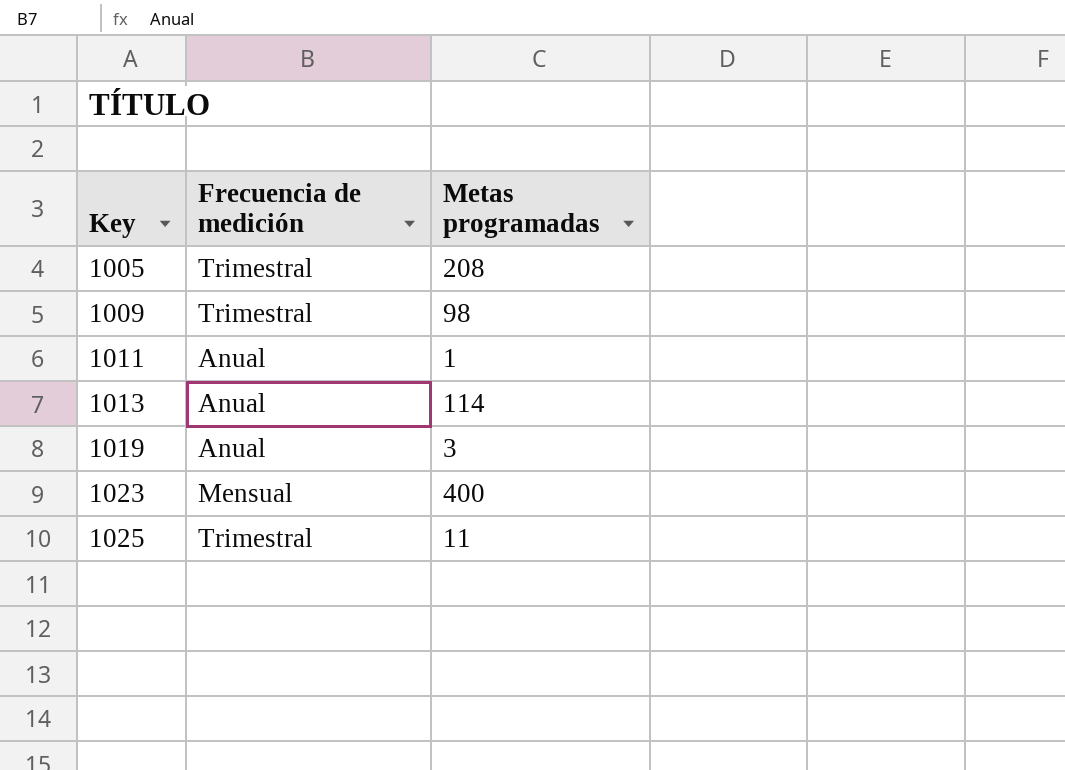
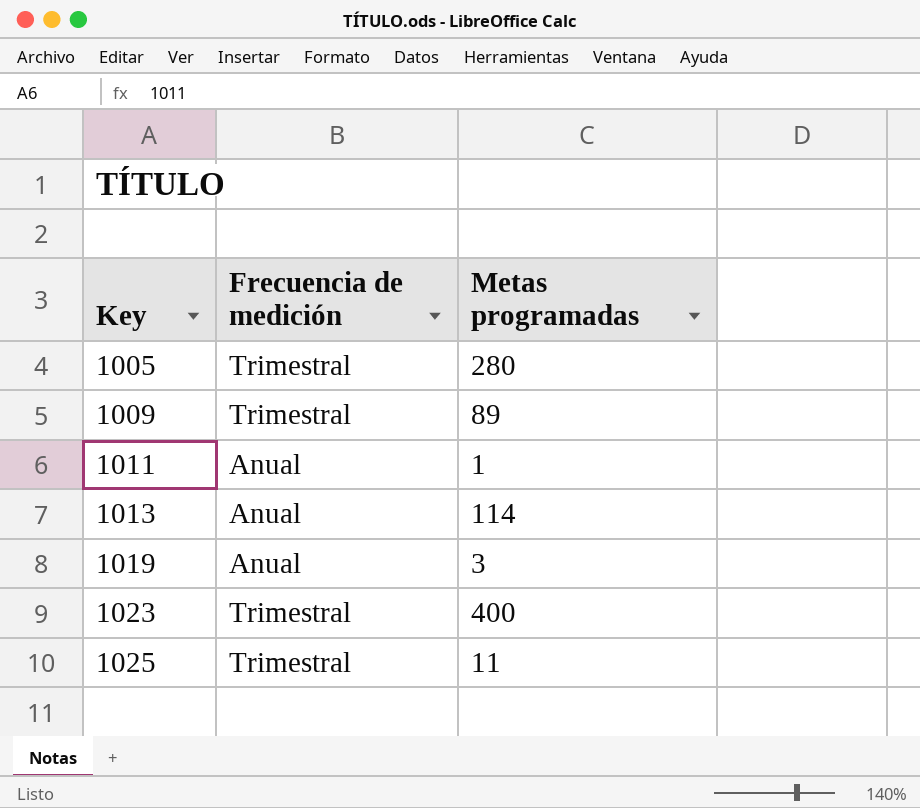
1005 | Metas programadas: 208 -> 280
1009 | Metas programadas: 98 -> 89
1023 | Frecuencia de medición: Mensual -> Trimestral

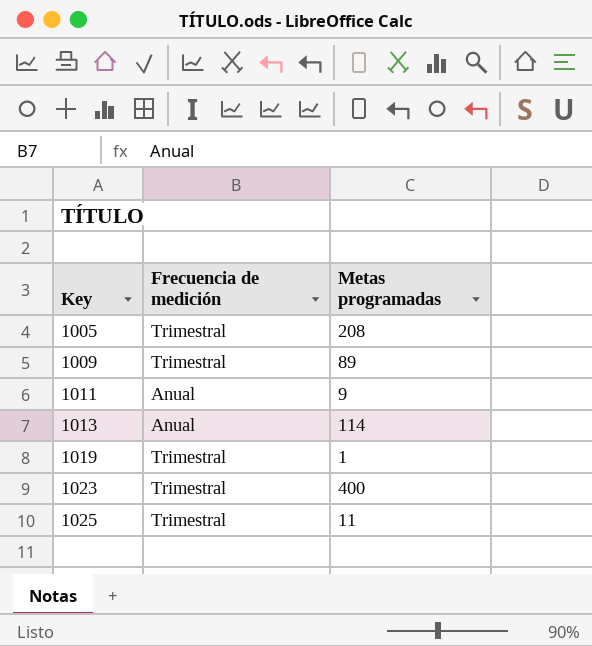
1005 | Metas programadas: 280 -> 208
1011 | Metas programadas: 1 -> 9
1019 | Frecuencia de medición: Anual -> Trimestral
1019 | Metas programadas: 3 -> 1

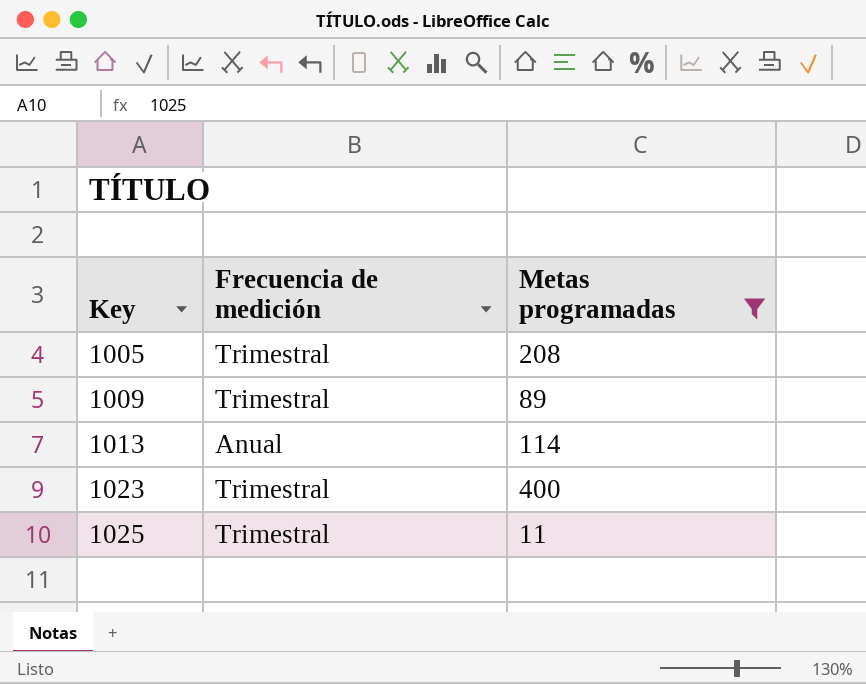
filter: none -> Metas programadas >= 11

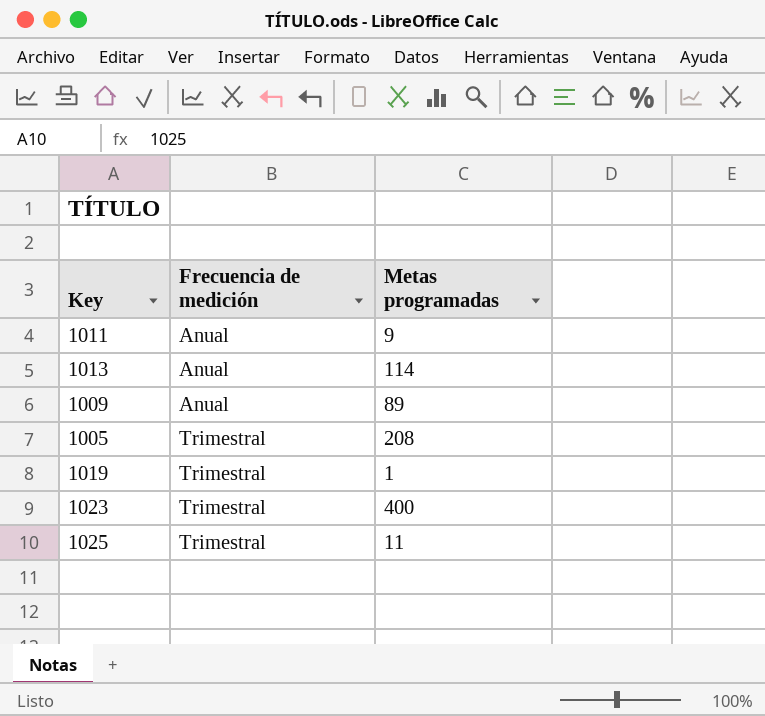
filter: Metas programadas >= 11 -> none
row order: Key ascending -> Frecuencia de medición ascending
1009 | Frecuencia de medición: Trimestral -> Anual

